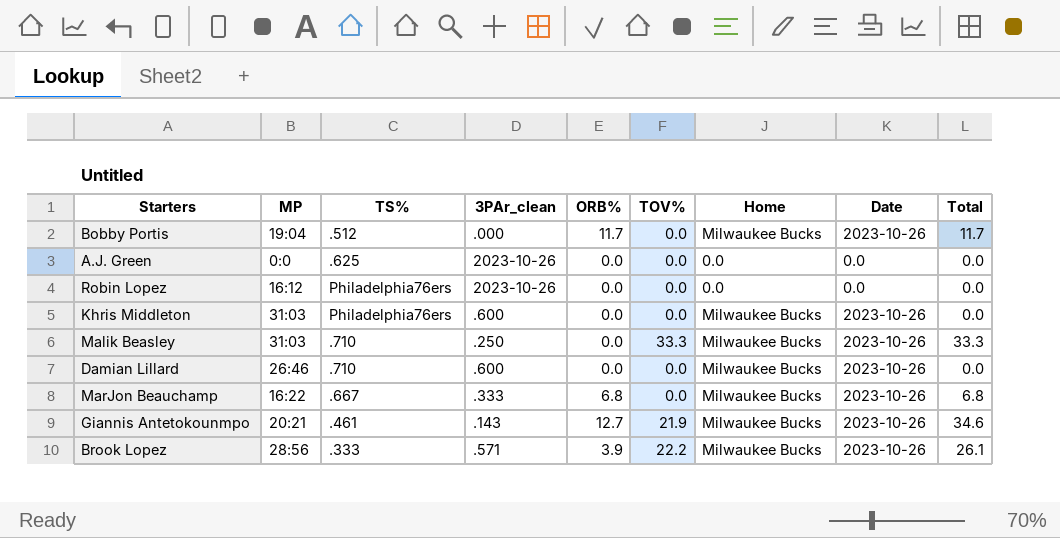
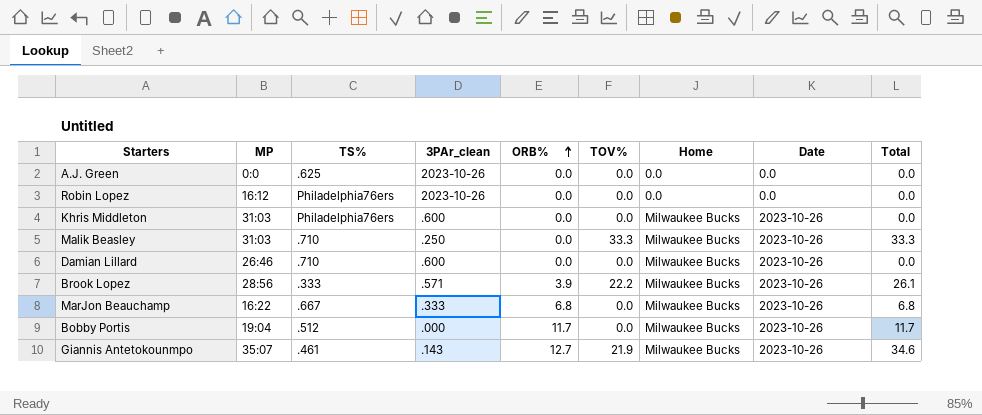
row order: none -> ORB% ascending
Giannis Antetokounmpo | MP: 20:21 -> 35:07

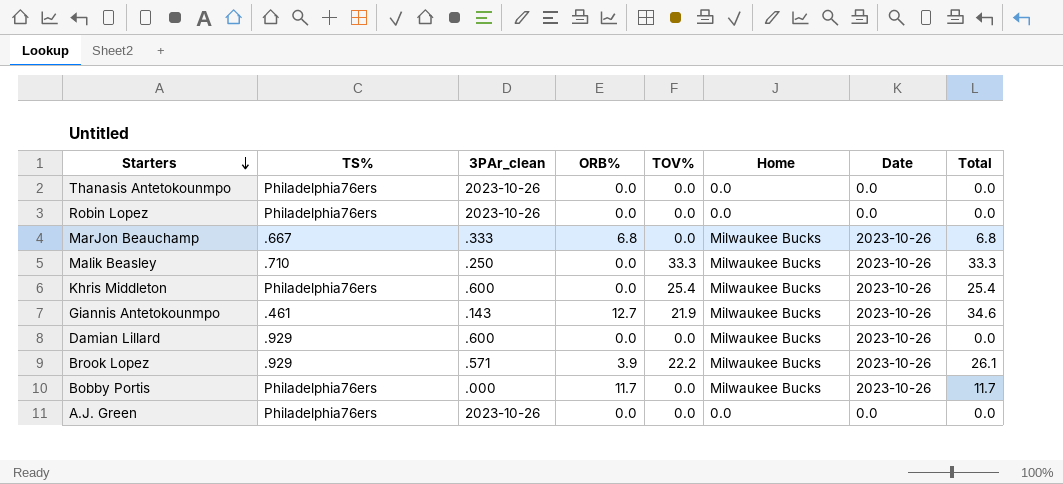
row order: ORB% ascending -> Starters descending
column MP | position: 2 -> none
row Thanasis Antetokounmpo: none -> Philadelphia76ers | 2023-10-26 | 0.0 | 0.0 | 0.0 | 0.0 | 0.0
Khris Middleton | TOV%: 0.0 -> 25.4
Khris Middleton | Total: 0.0 -> 25.4
Damian Lillard | TS%: .710 -> .929
Brook Lopez | TS%: .333 -> .929
Bobby Portis | TS%: .512 -> Philadelphia76ers
A.J. Green | TS%: .625 -> Philadelphia76ers

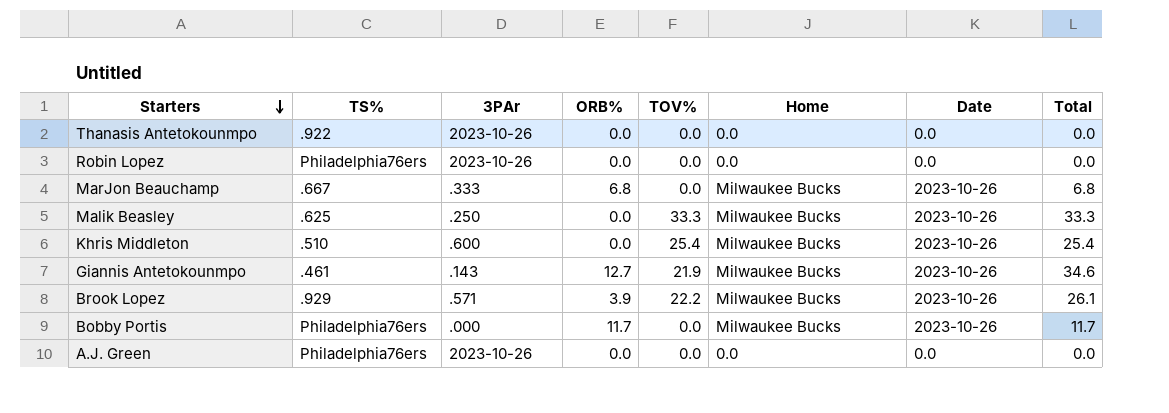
column name: 3PAr_clean -> 3PAr
row Damian Lillard: .929 | .600 | 0.0 | 0.0 | Milwaukee Bucks | 2023-10-26 | 0.0 -> none
Thanasis Antetokounmpo | TS%: Philadelphia76ers -> .922
Malik Beasley | TS%: .710 -> .625
Khris Middleton | TS%: Philadelphia76ers -> .510

